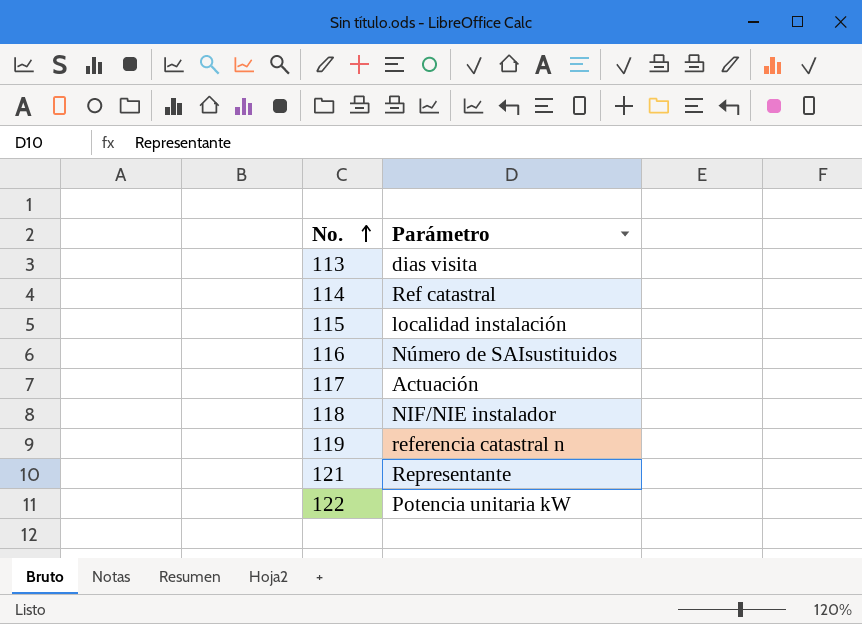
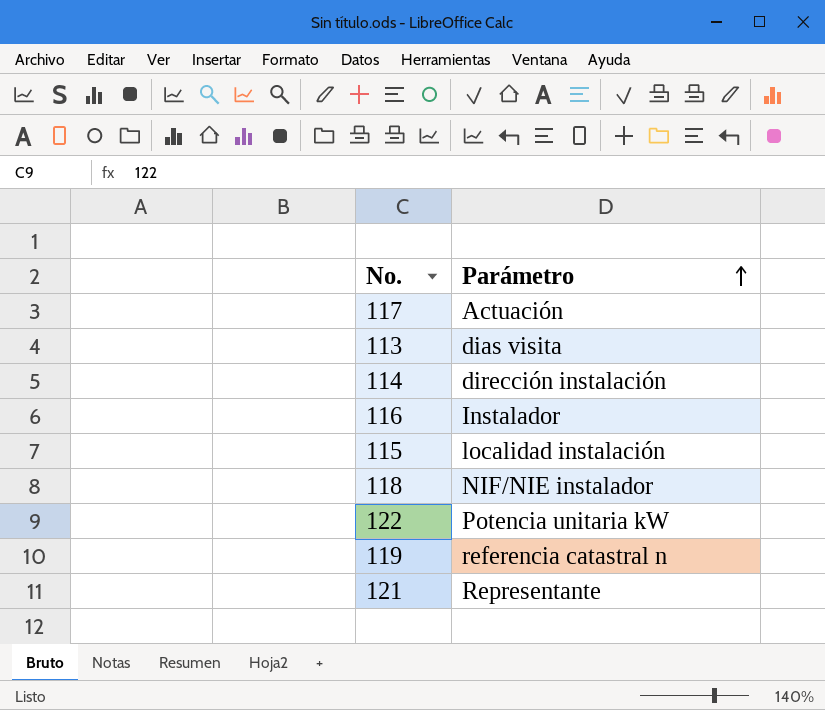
row order: No. ascending -> Parámetro ascending
114 | Parámetro: Ref catastral -> dirección instalación
116 | Parámetro: Número de SAIsustituidos -> Instalador

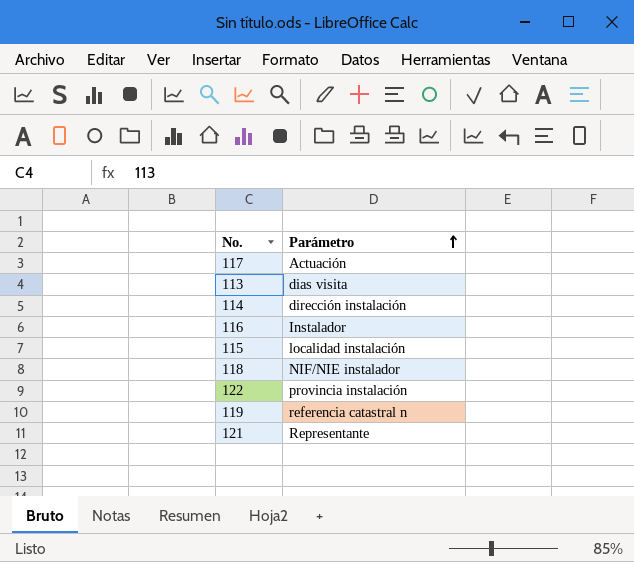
122 | Parámetro: Potencia unitaria kW -> provincia instalación

